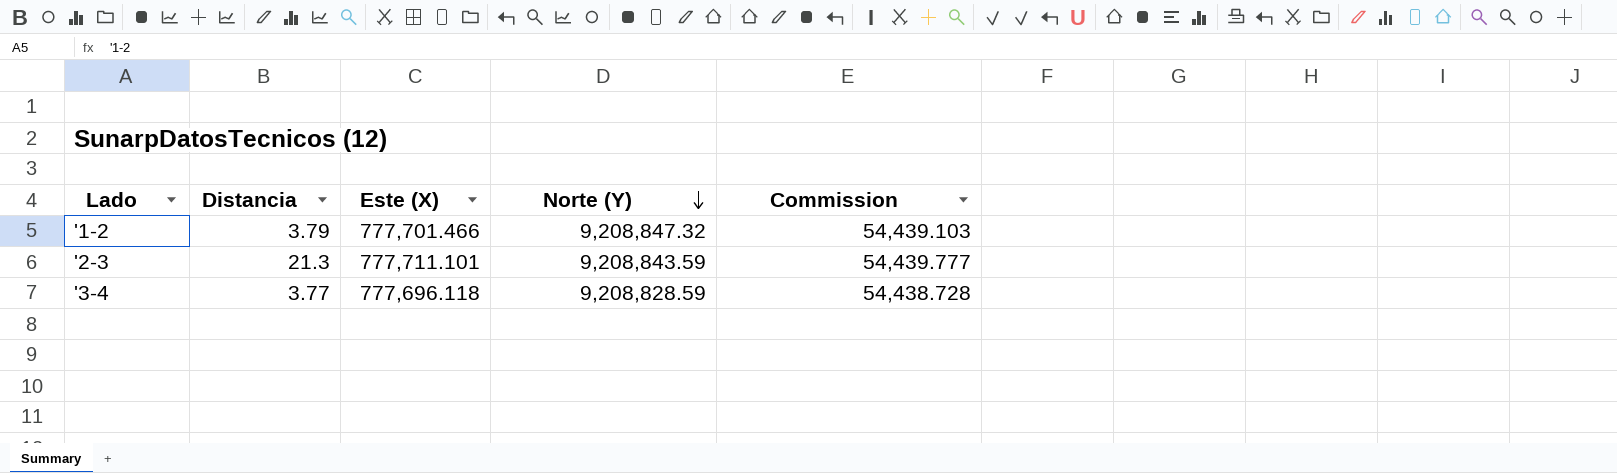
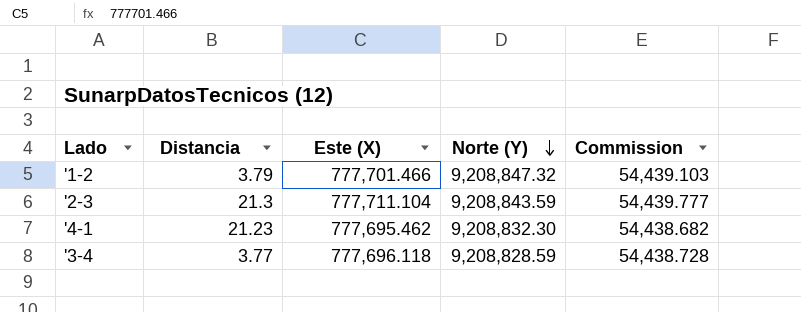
'2-3 | Este (X): 777,711.101 -> 777,711.104
row '4-1: none -> 21.23 | 777,695.462 | 9,208,832.30 | 54,438.682

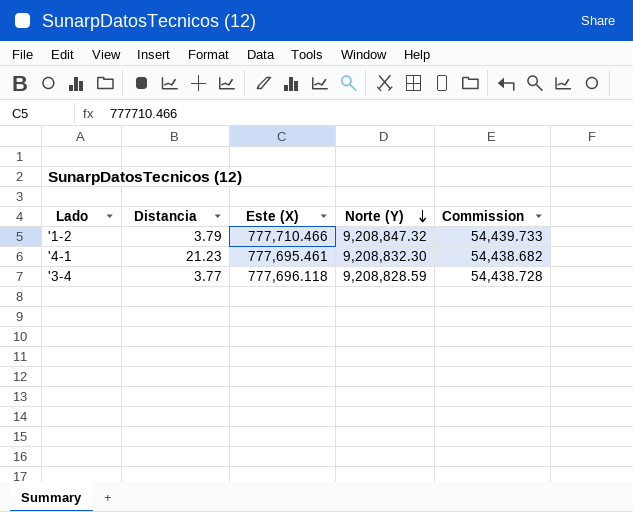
row '2-3: 21.3 | 777,711.104 | 9,208,843.59 | 54,439.777 -> none
'1-2 | Este (X): 777,701.466 -> 777,710.466
'1-2 | Commission: 54,439.103 -> 54,439.733
'4-1 | Este (X): 777,695.462 -> 777,695.461

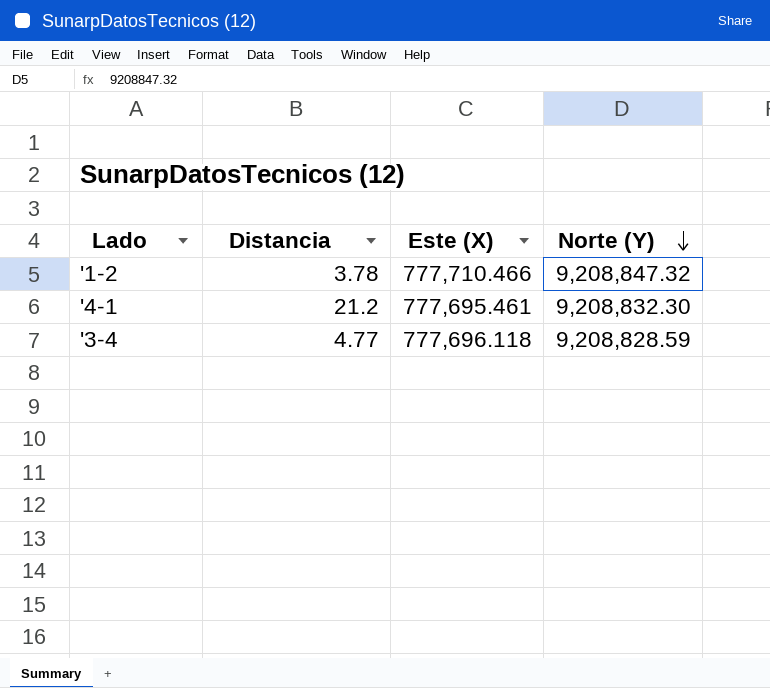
column Commission | formula: [Este (X)] * 0.07 -> none
'1-2 | Distancia: 3.79 -> 3.78
'4-1 | Distancia: 21.23 -> 21.2
'3-4 | Distancia: 3.77 -> 4.77

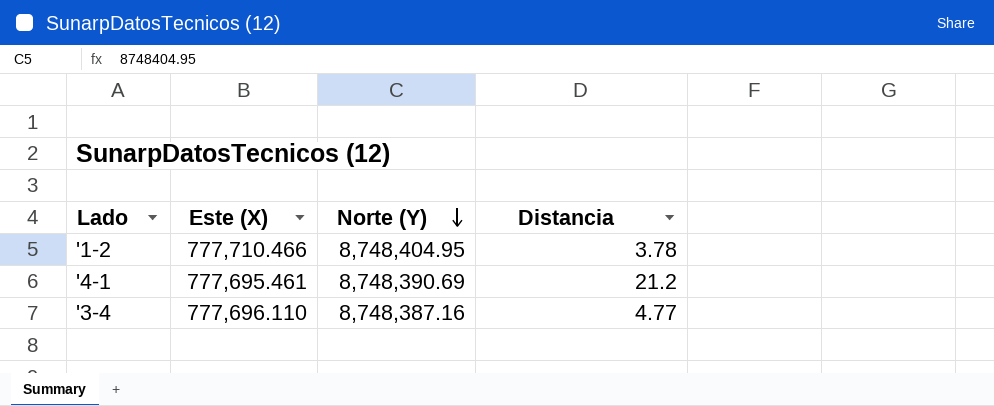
column Distancia | position: 2 -> 4
'1-2 | Norte (Y): 9,208,847.32 -> 8,748,404.95
'4-1 | Norte (Y): 9,208,832.30 -> 8,748,390.69
'3-4 | Este (X): 777,696.118 -> 777,696.110
'3-4 | Norte (Y): 9,208,828.59 -> 8,748,387.16

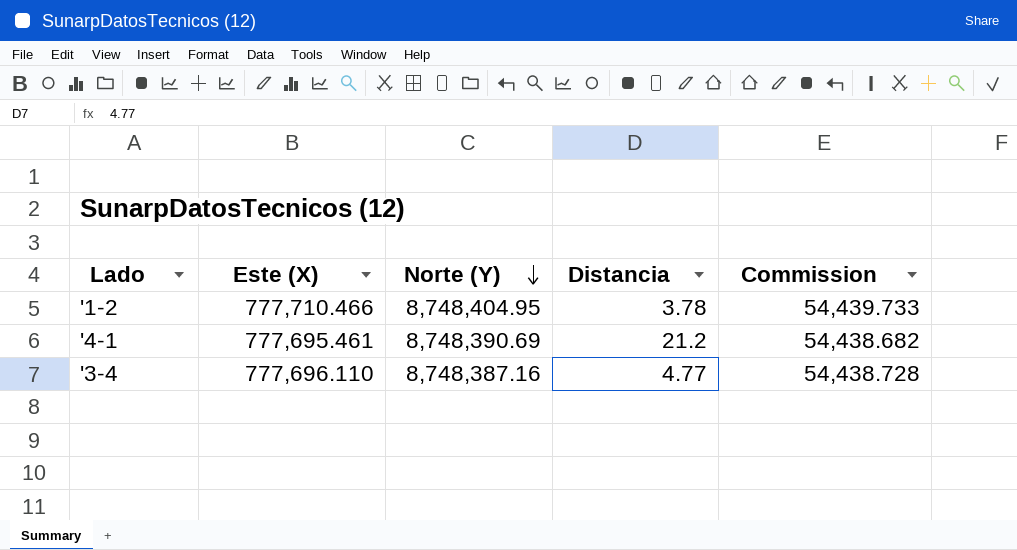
column Commission | formula: none -> [Este (X)] * 0.07

